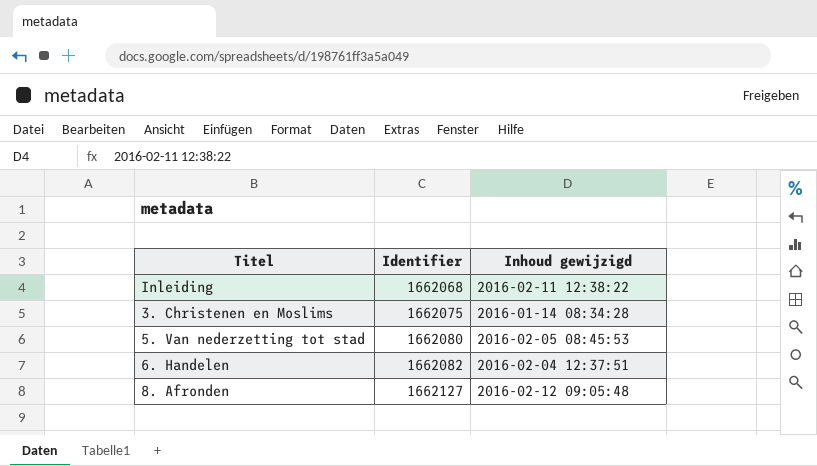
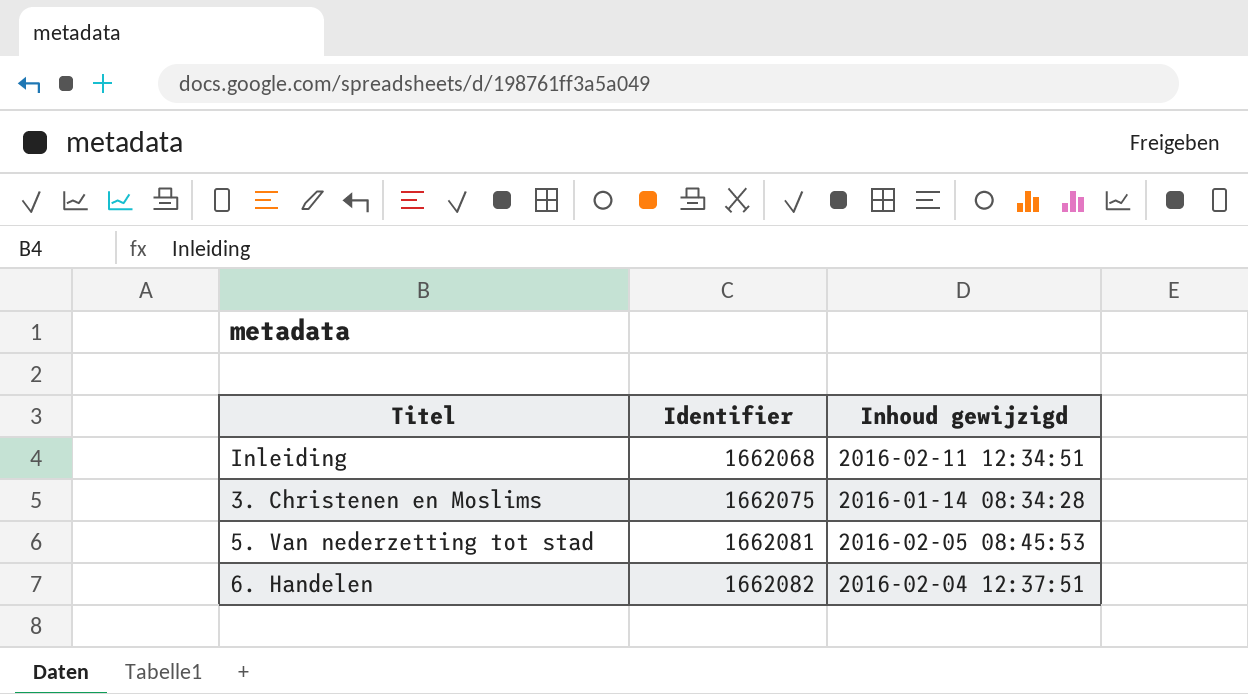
row 8. Afronden: 1662127 | 2016-02-12 09:05:48 -> none
Inleiding | Inhoud gewijzigd: 2016-02-11 12:38:22 -> 2016-02-11 12:34:51
5. Van nederzetting tot stad | Identifier: 1662080 -> 1662081

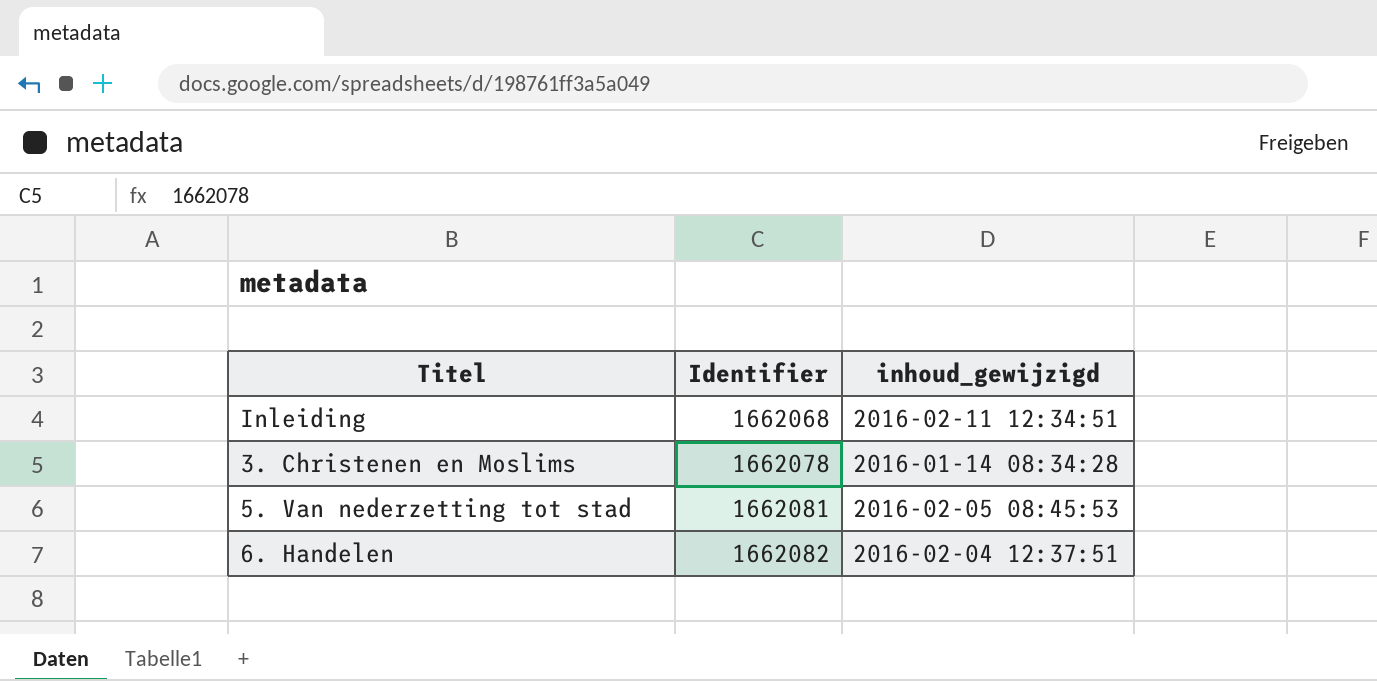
column name: Inhoud gewijzigd -> inhoud_gewijzigd
3. Christenen en Moslims | Identifier: 1662075 -> 1662078

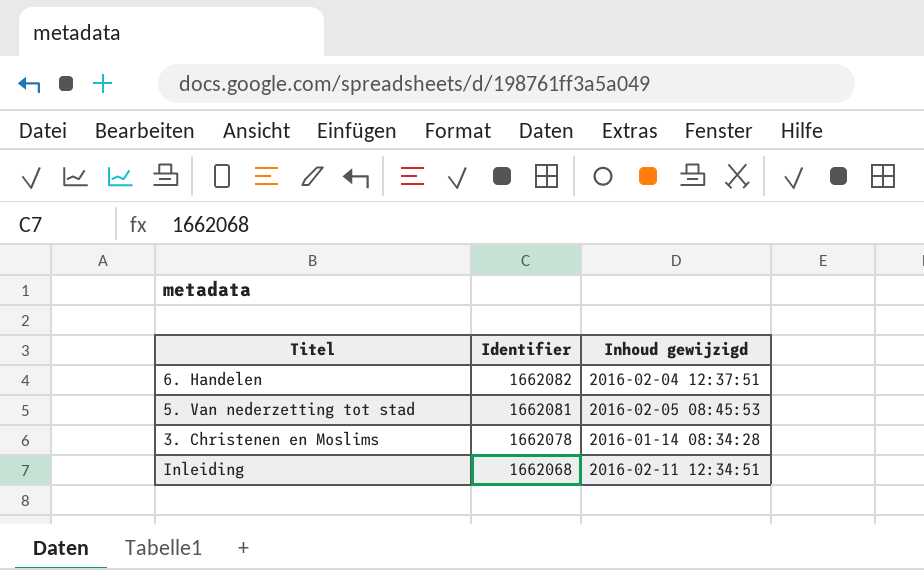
row order: Identifier ascending -> Identifier descending
column name: inhoud_gewijzigd -> Inhoud gewijzigd

